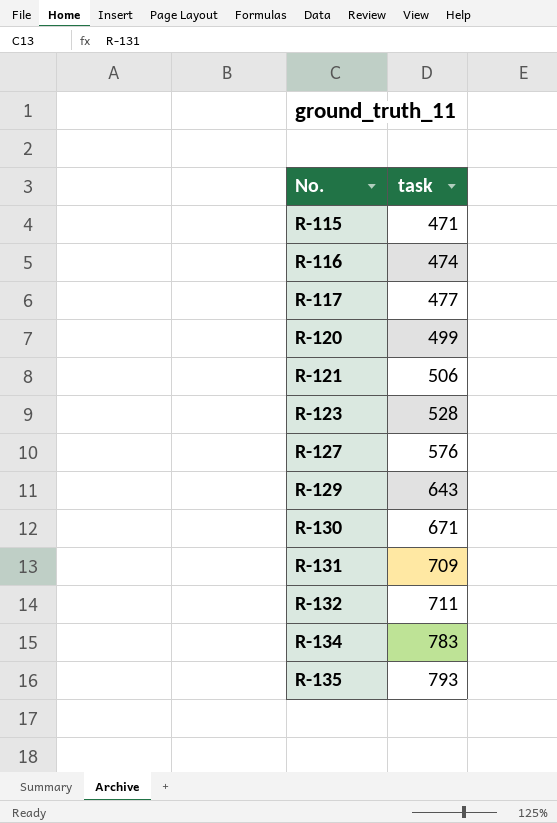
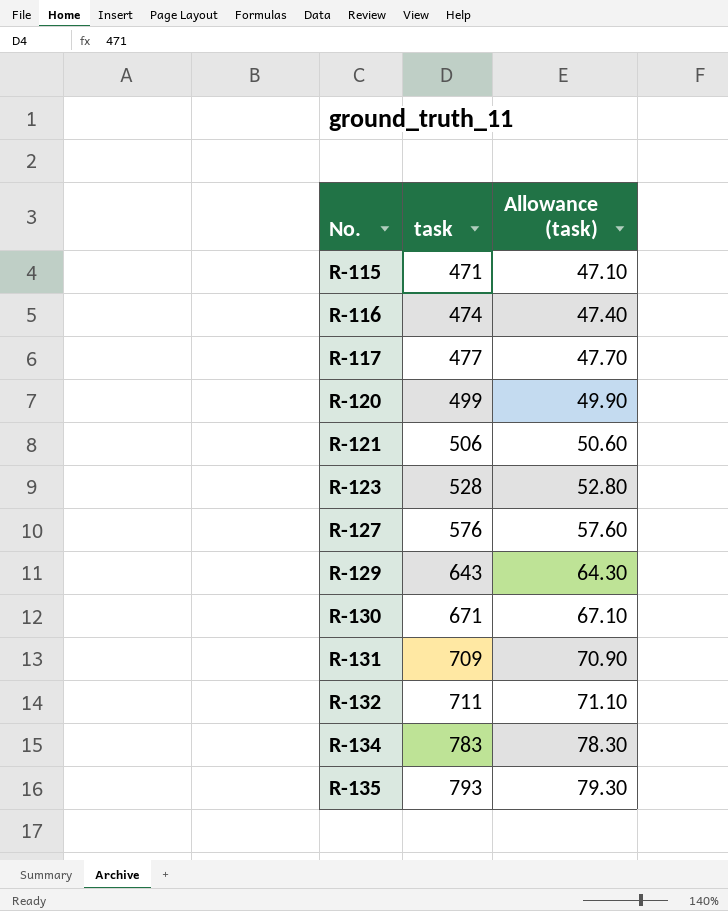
column Allowance (task) | formula: none -> [task] * 0.1

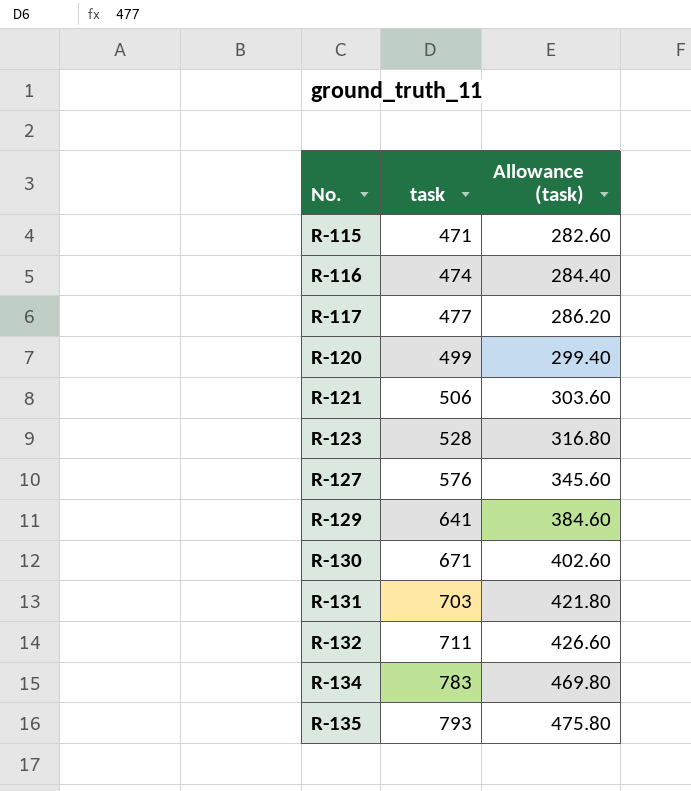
column Allowance (task) | formula: [task] * 0.1 -> [task] * 0.6
R-129 | task: 643 -> 641
R-131 | task: 709 -> 703

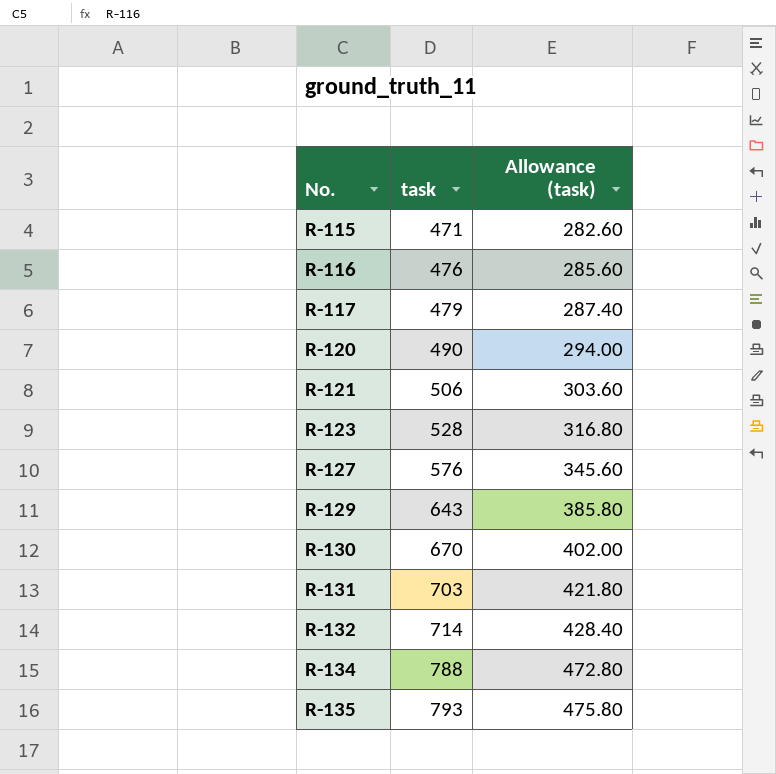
R-116 | task: 474 -> 476
R-116 | Allowance (task): 284.40 -> 285.60
R-117 | task: 477 -> 479
R-117 | Allowance (task): 286.20 -> 287.40
R-120 | task: 499 -> 490
R-120 | Allowance (task): 299.40 -> 294.00
R-129 | task: 641 -> 643
R-129 | Allowance (task): 384.60 -> 385.80
R-130 | task: 671 -> 670
R-130 | Allowance (task): 402.60 -> 402.00
R-132 | task: 711 -> 714
R-132 | Allowance (task): 426.60 -> 428.40
R-134 | task: 783 -> 788
R-134 | Allowance (task): 469.80 -> 472.80

